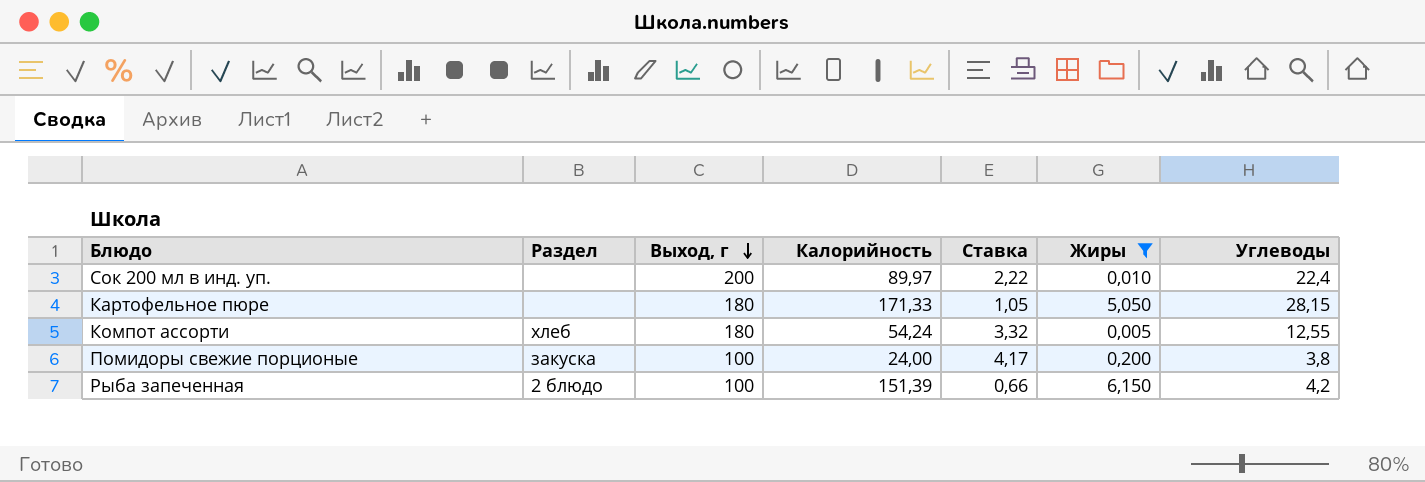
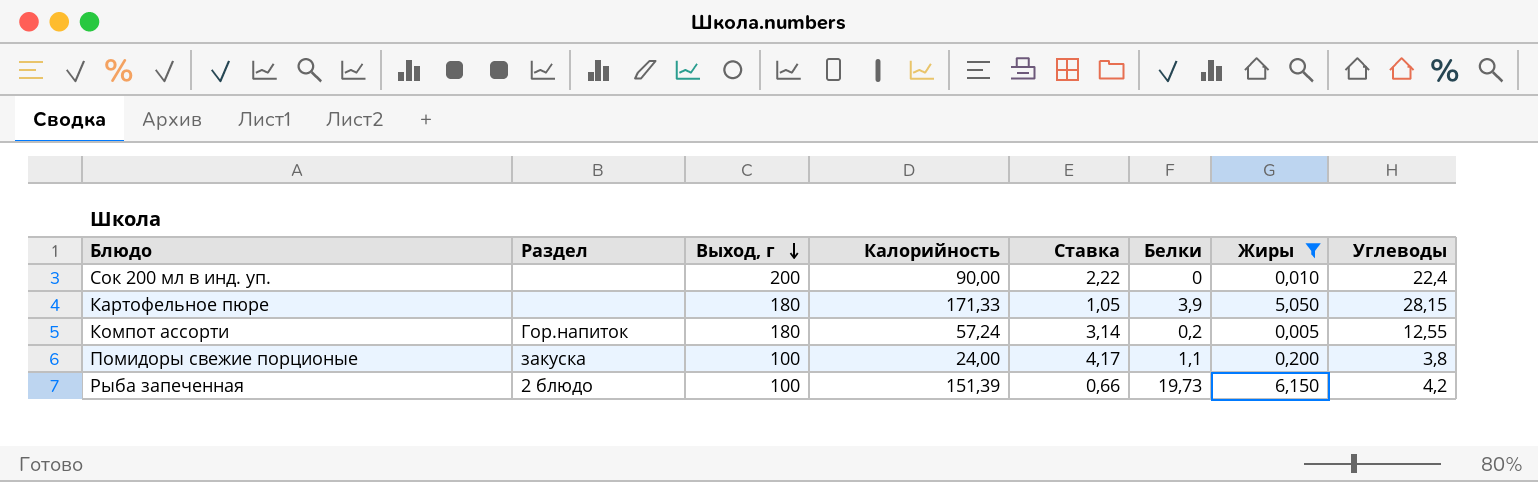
column Белки | position: none -> 6
Сок 200 мл в инд. уп. | Калорийность: 89,97 -> 90,00
Компот ассорти | Раздел: хлеб -> Гор.напиток
Компот ассорти | Калорийность: 54,24 -> 57,24
Компот ассорти | Ставка: 3,32 -> 3,14

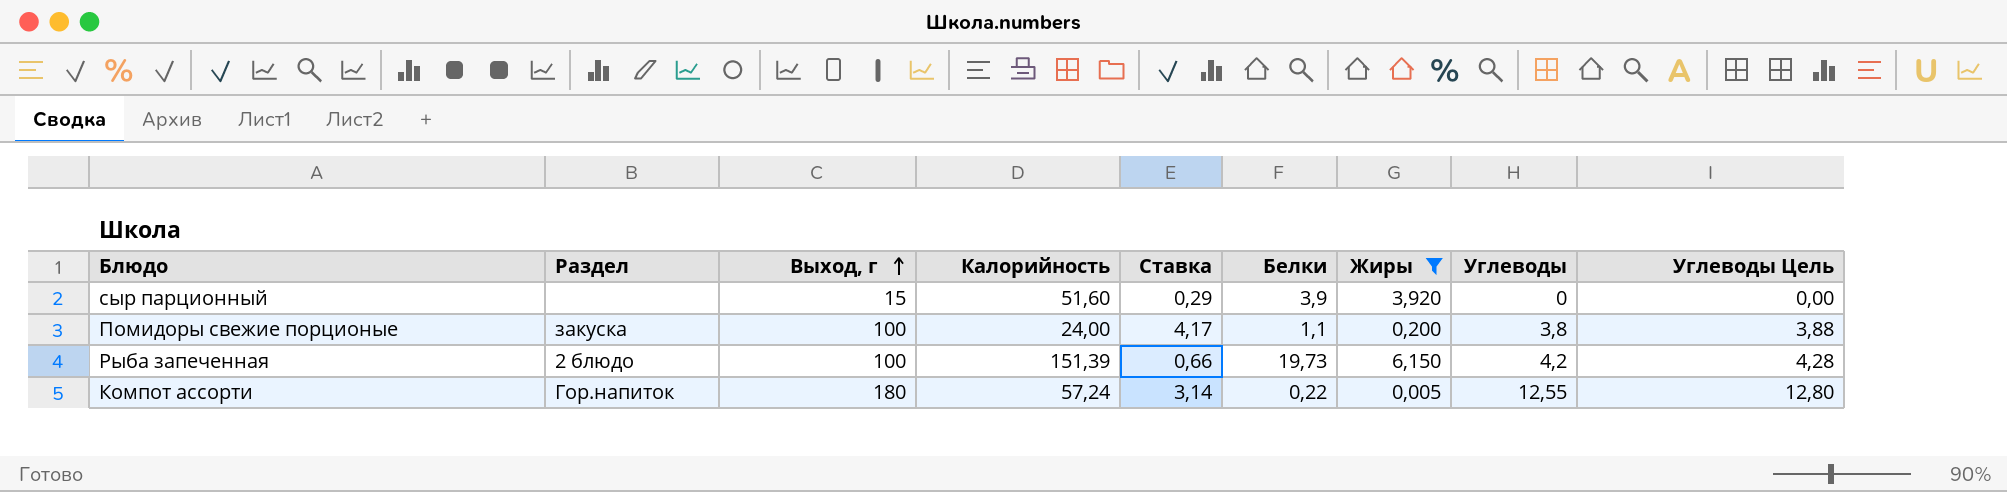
row order: Выход, г descending -> Выход, г ascending
column Углеводы Цель | formula: none -> [Углеводы] * 1,02
row Сок 200 мл в инд. уп.: none | 200 | 90,00 | 2,22 | 0 | 0,010 | 22,4 -> none
row Картофельное пюре: none | 180 | 171,33 | 1,05 | 3,9 | 5,050 | 28,15 -> none
row сыр парционный: none -> none | 15 | 51,60 | 0,29 | 3,9 | 3,920 | 0 | 0,00
Компот ассорти | Белки: 0,2 -> 0,22

